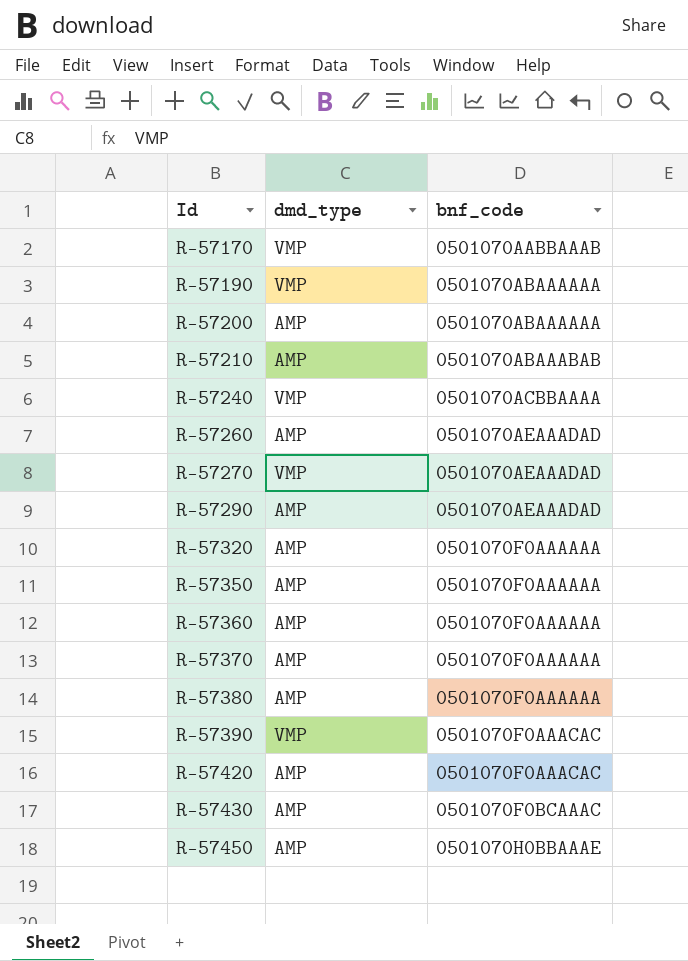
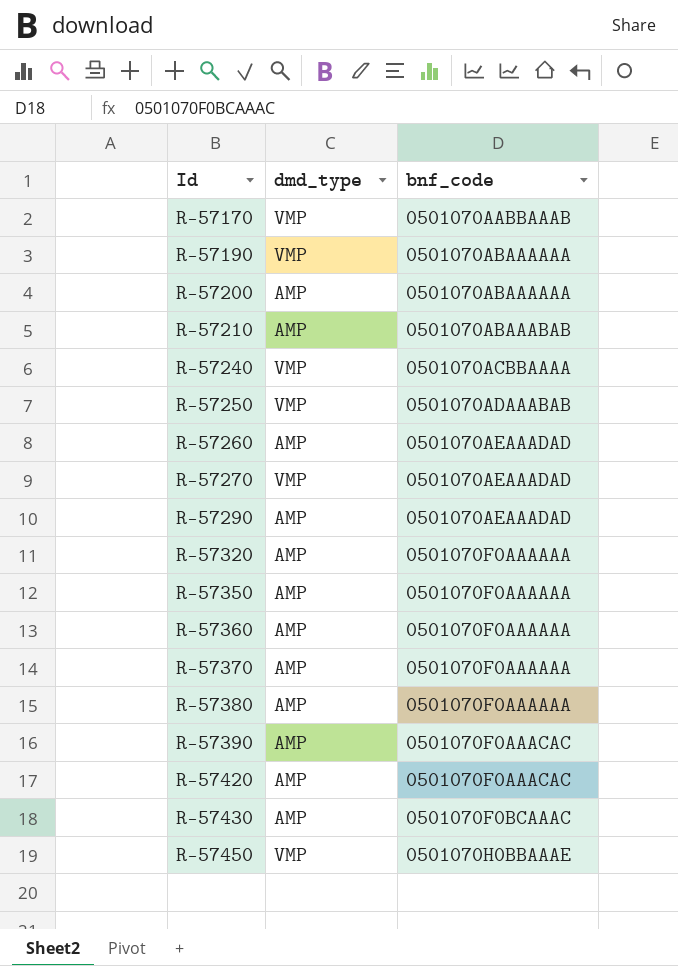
row R-57250: none -> VMP | 0501070ADAAABAB
R-57390 | dmd_type: VMP -> AMP
R-57450 | dmd_type: AMP -> VMP

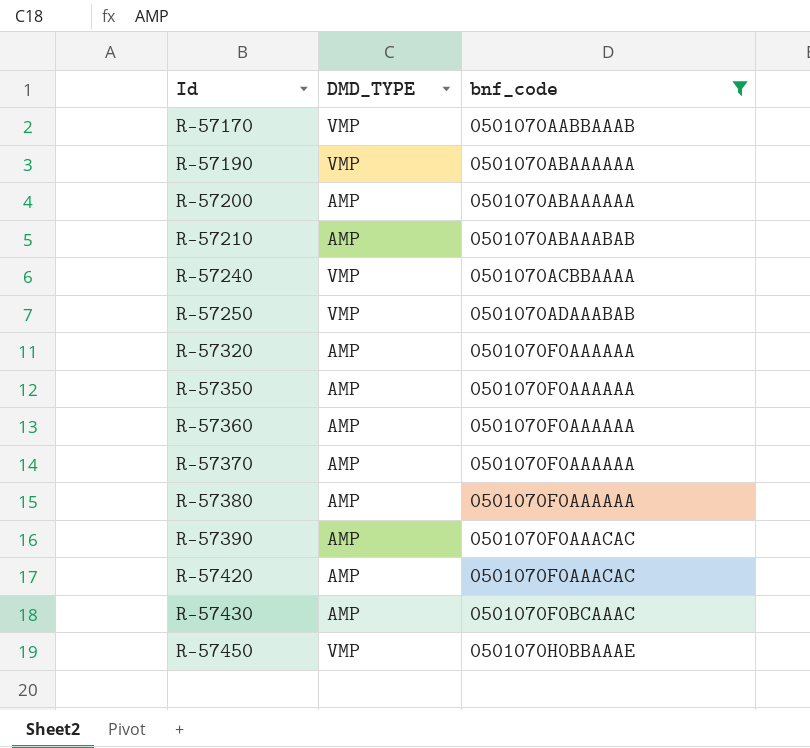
filter: none -> bnf_code != 0501070AEAAADAD
column name: dmd_type -> DMD_TYPE

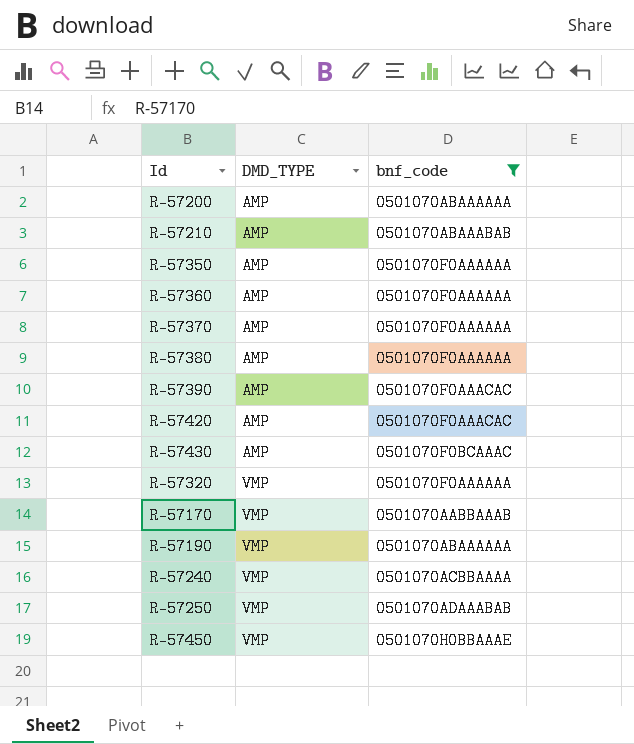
row order: Id ascending -> DMD_TYPE ascending
R-57320 | DMD_TYPE: AMP -> VMP

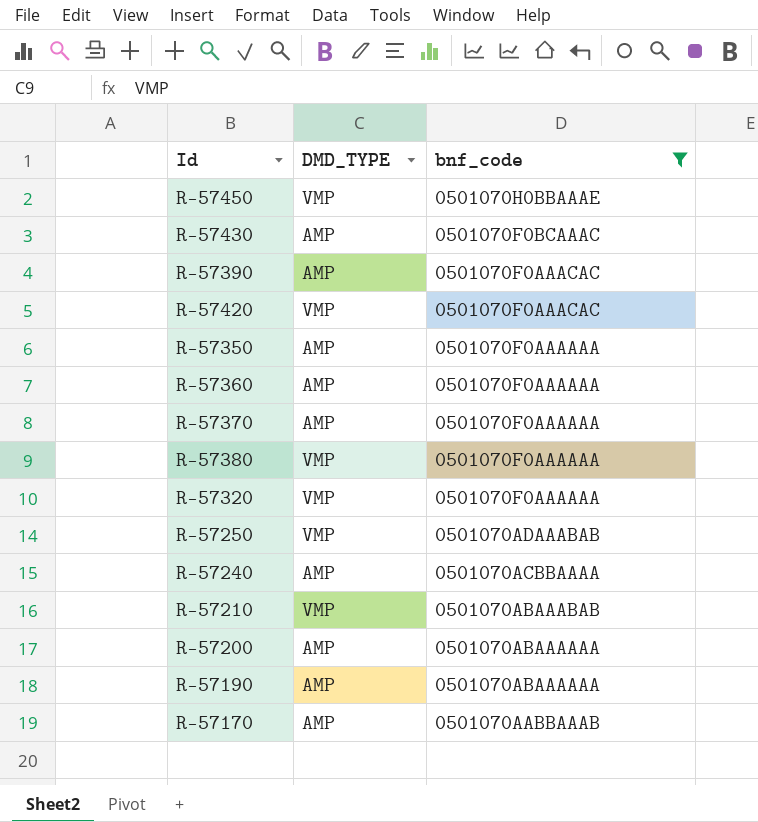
row order: DMD_TYPE ascending -> bnf_code descending
R-57420 | DMD_TYPE: AMP -> VMP
R-57380 | DMD_TYPE: AMP -> VMP
R-57240 | DMD_TYPE: VMP -> AMP
R-57210 | DMD_TYPE: AMP -> VMP
R-57190 | DMD_TYPE: VMP -> AMP
R-57170 | DMD_TYPE: VMP -> AMP

